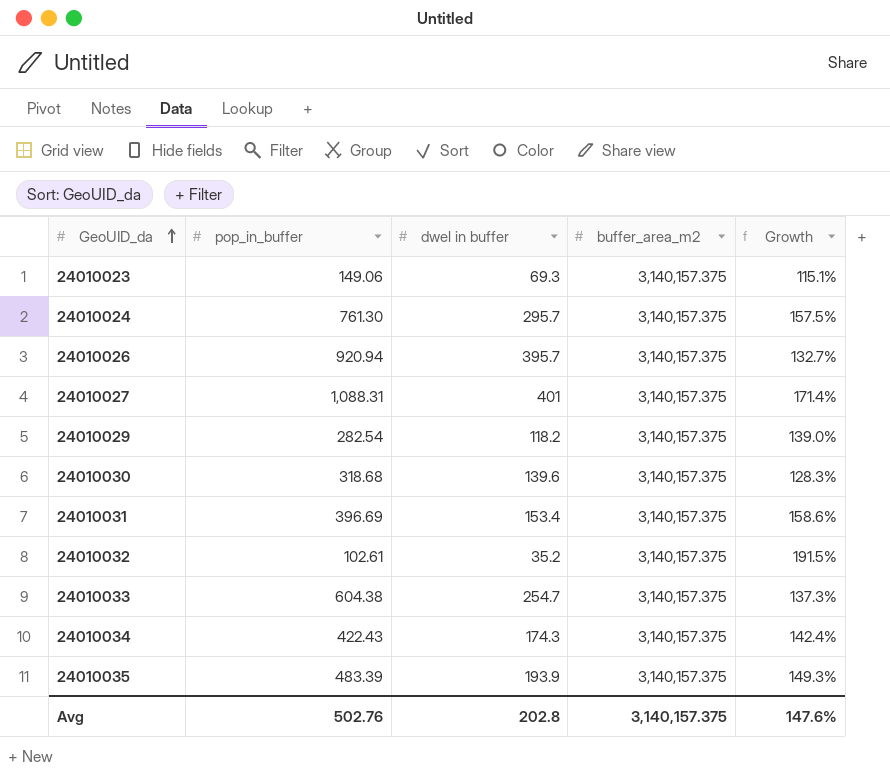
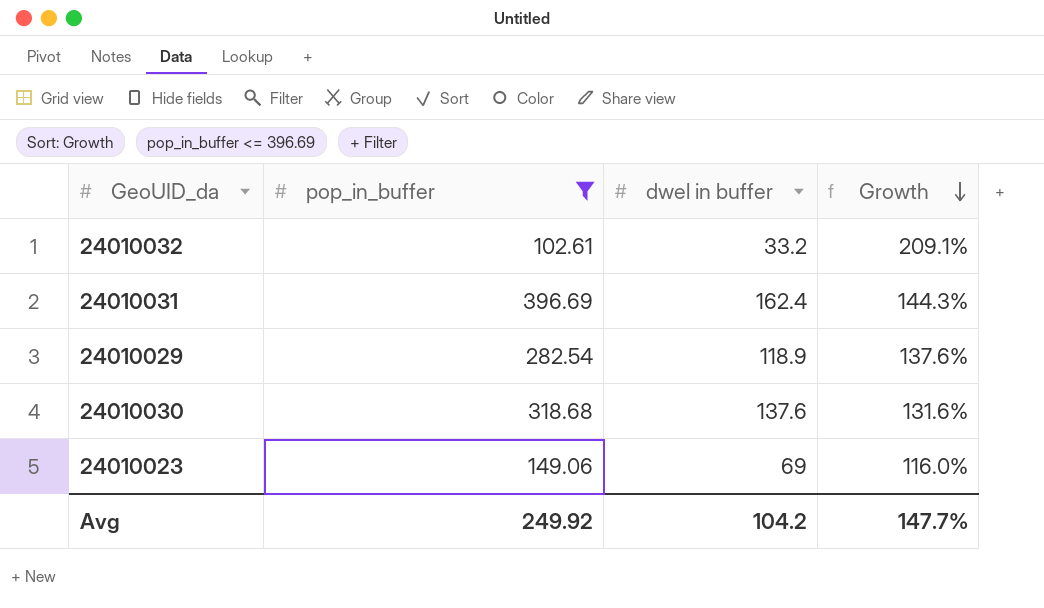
filter: none -> pop_in_buffer <= 396.69
row order: GeoUID_da ascending -> Growth descending
column buffer_area_m2 | position: 4 -> none
24010032 | dwel in buffer: 35.2 -> 33.2
24010032 | Growth: 191.5% -> 209.1%
24010031 | dwel in buffer: 153.4 -> 162.4
24010031 | Growth: 158.6% -> 144.3%
24010029 | dwel in buffer: 118.2 -> 118.9
24010029 | Growth: 139.0% -> 137.6%
24010030 | dwel in buffer: 139.6 -> 137.6
24010030 | Growth: 128.3% -> 131.6%
24010023 | dwel in buffer: 69.3 -> 69
24010023 | Growth: 115.1% -> 116.0%
Avg | pop_in_buffer: 502.76 -> 249.92
Avg | dwel in buffer: 202.8 -> 104.2
Avg | Growth: 147.6% -> 147.7%

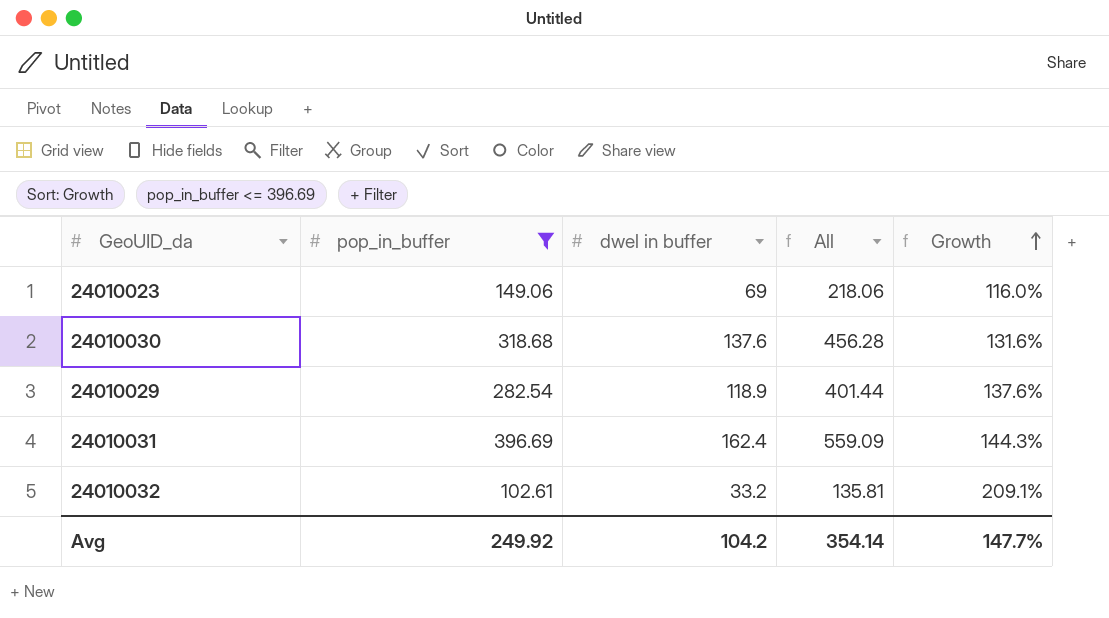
row order: Growth descending -> Growth ascending
column All | formula: none -> [pop_in_buffer] + [dwel in buffer]

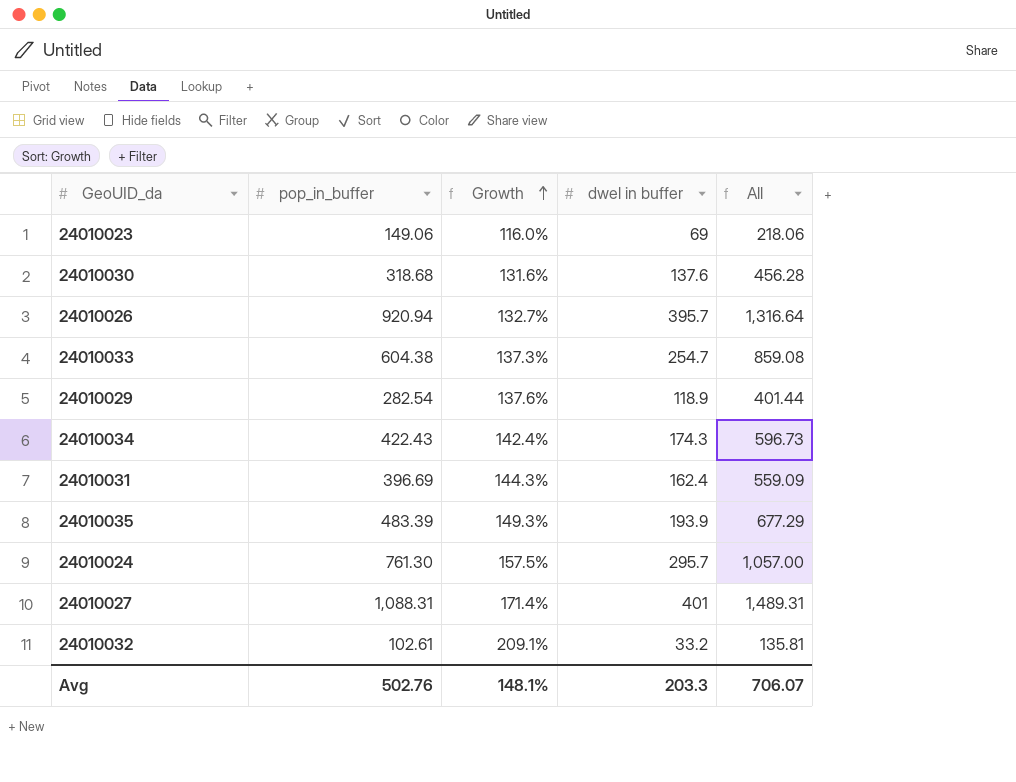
filter: pop_in_buffer <= 396.69 -> none
column Growth | position: 5 -> 3
Avg | pop_in_buffer: 249.92 -> 502.76
Avg | Growth: 147.7% -> 148.1%
Avg | dwel in buffer: 104.2 -> 203.3
Avg | All: 354.14 -> 706.07

